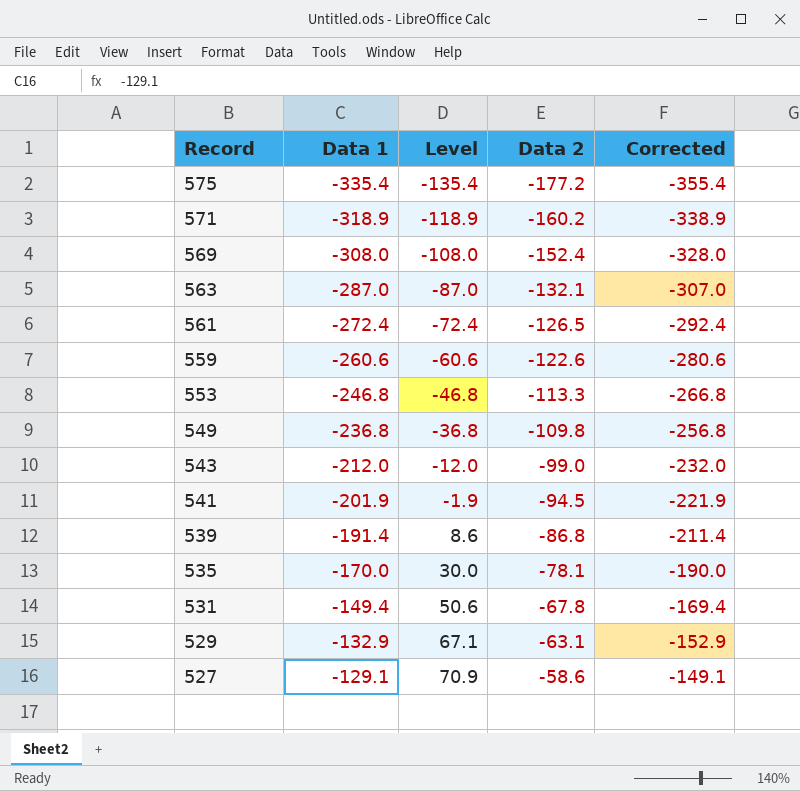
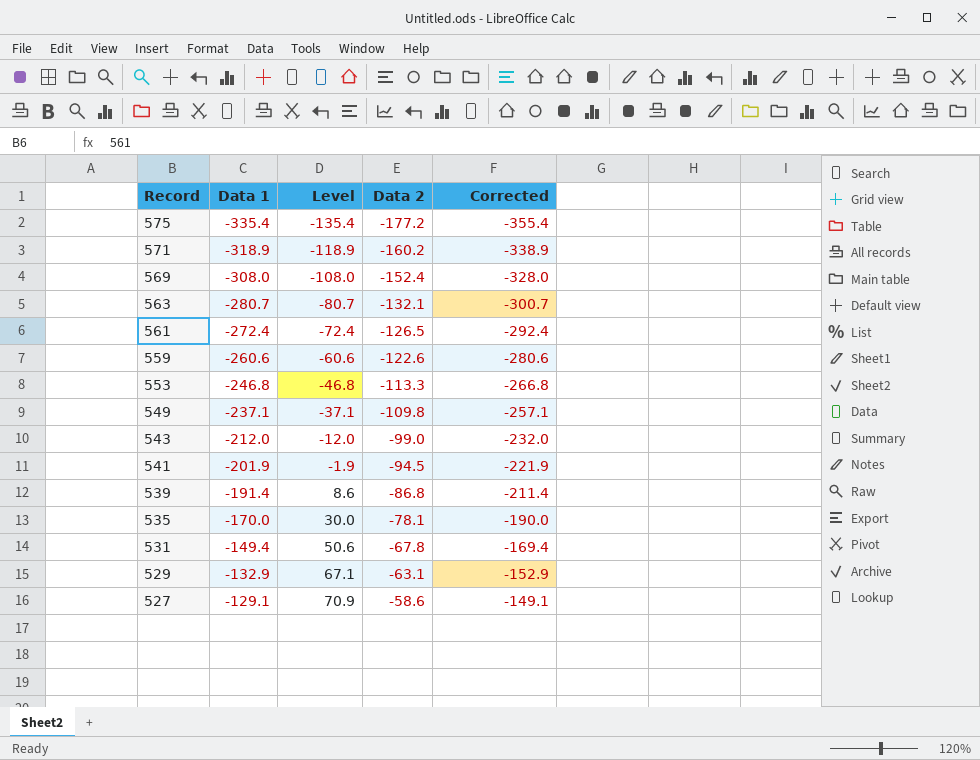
563 | Data 1: -287.0 -> -280.7
563 | Level: -87.0 -> -80.7
563 | Corrected: -307.0 -> -300.7
549 | Data 1: -236.8 -> -237.1
549 | Level: -36.8 -> -37.1
549 | Corrected: -256.8 -> -257.1

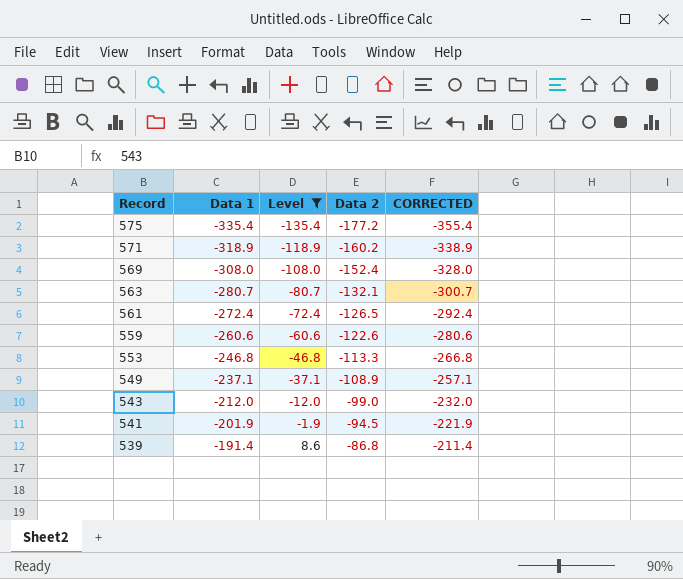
filter: none -> Level <= 8.6
column name: Corrected -> CORRECTED
549 | Data 2: -109.8 -> -108.9

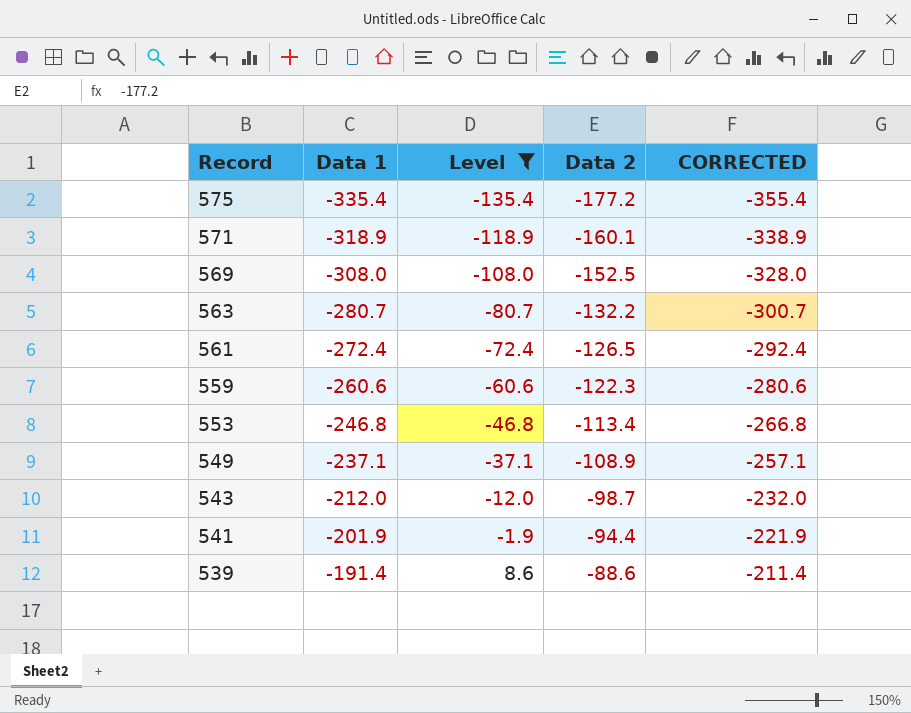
571 | Data 2: -160.2 -> -160.1
569 | Data 2: -152.4 -> -152.5
563 | Data 2: -132.1 -> -132.2
559 | Data 2: -122.6 -> -122.3
553 | Data 2: -113.3 -> -113.4
543 | Data 2: -99.0 -> -98.7
541 | Data 2: -94.5 -> -94.4
539 | Data 2: -86.8 -> -88.6

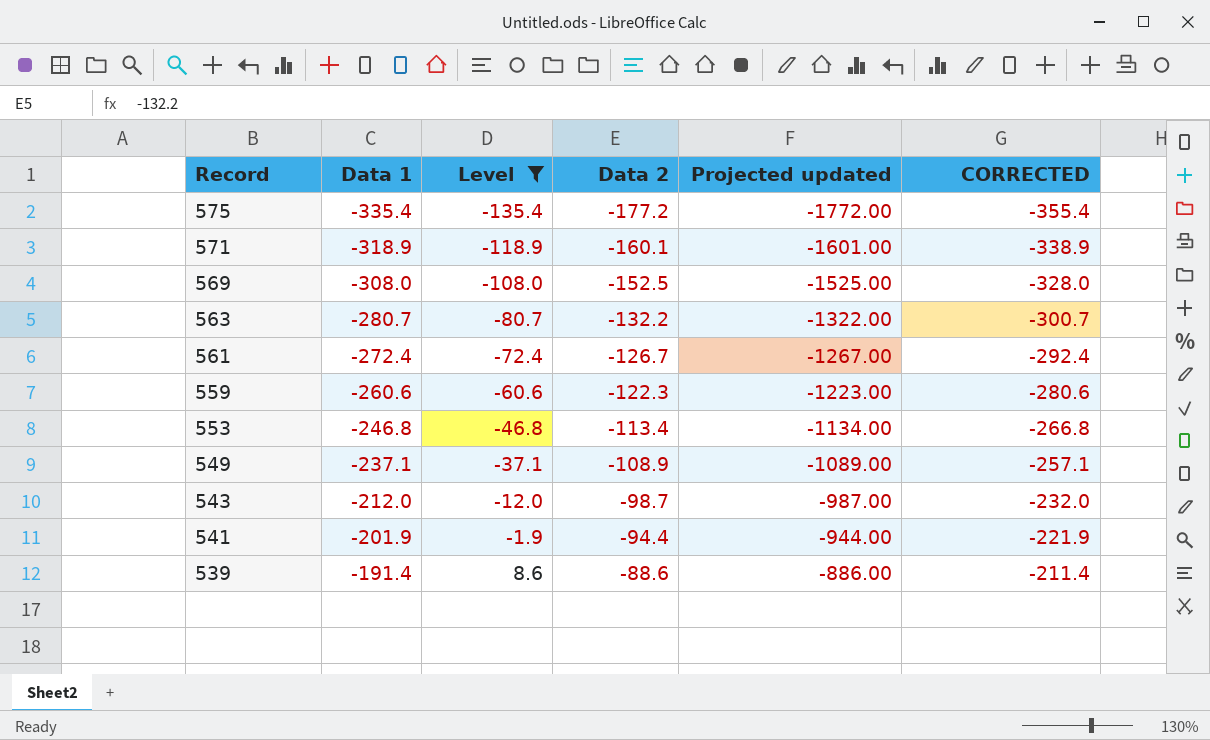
column Projected updated | formula: none -> [Data 2] * 10
561 | Data 2: -126.5 -> -126.7

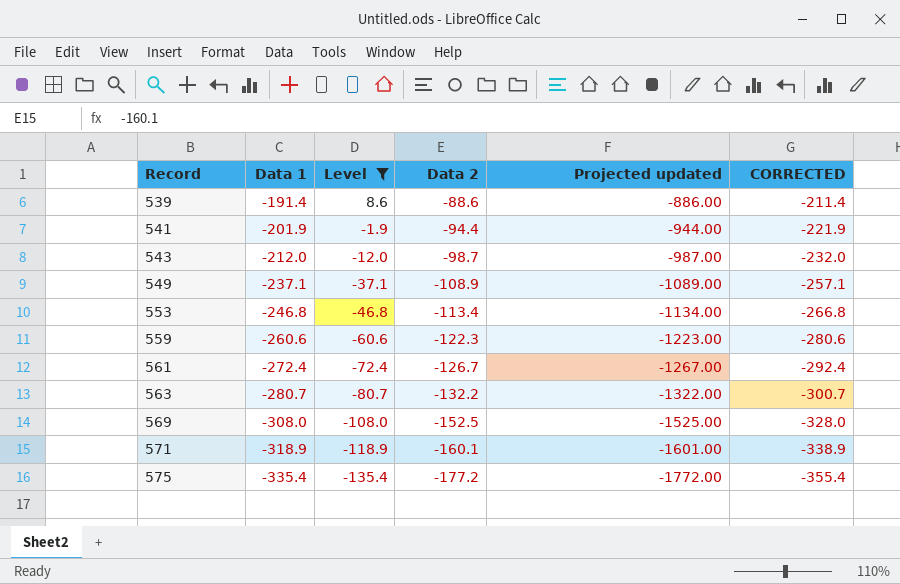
row order: Record descending -> Record ascending

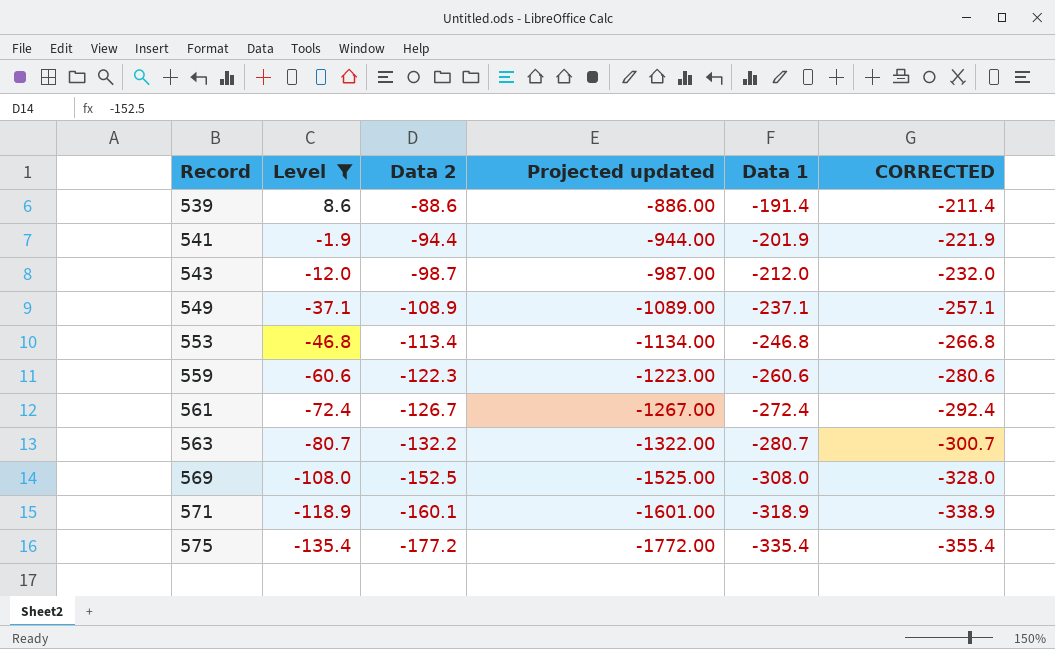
column Data 1 | position: 2 -> 5

